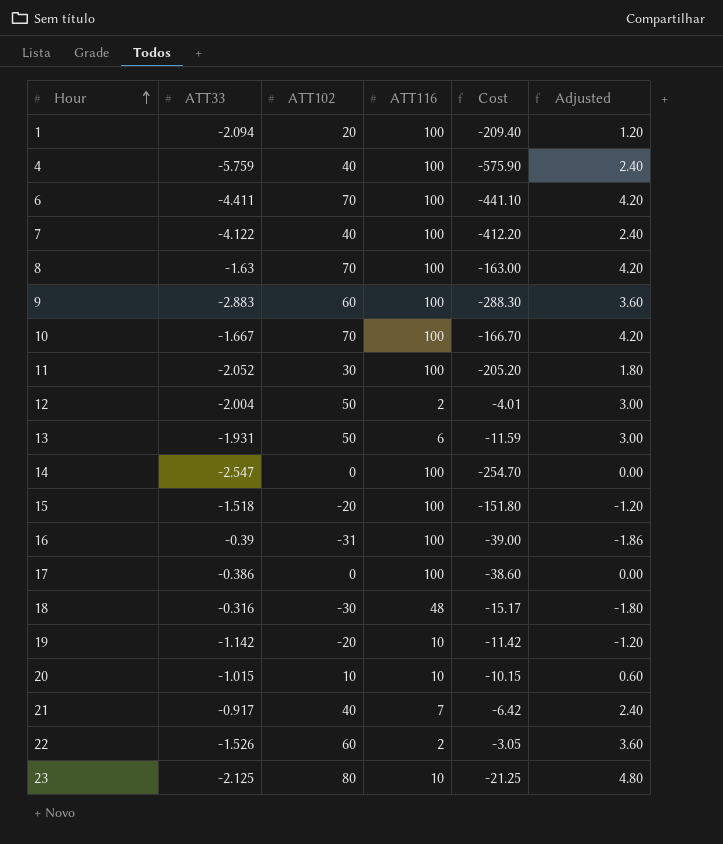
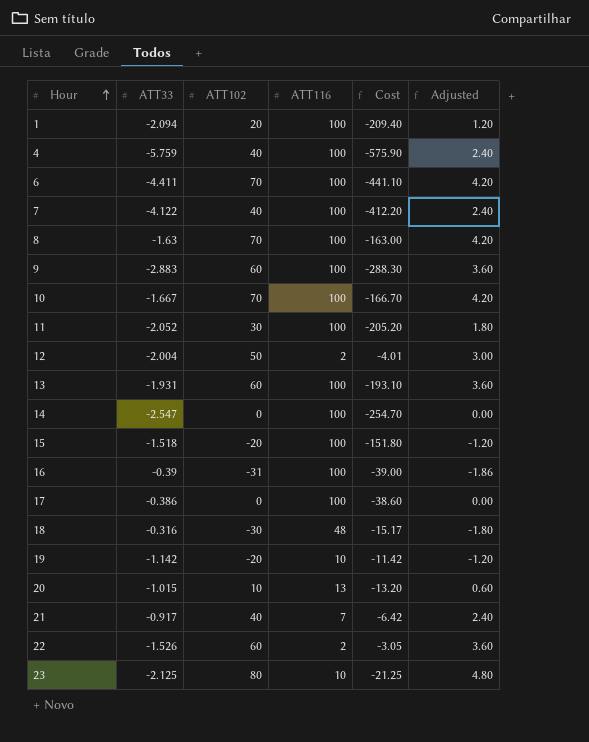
13 | ATT102: 50 -> 60
13 | ATT116: 6 -> 100
13 | Cost: -11.59 -> -193.10
13 | Adjusted: 3.00 -> 3.60
20 | ATT116: 10 -> 13
20 | Cost: -10.15 -> -13.20

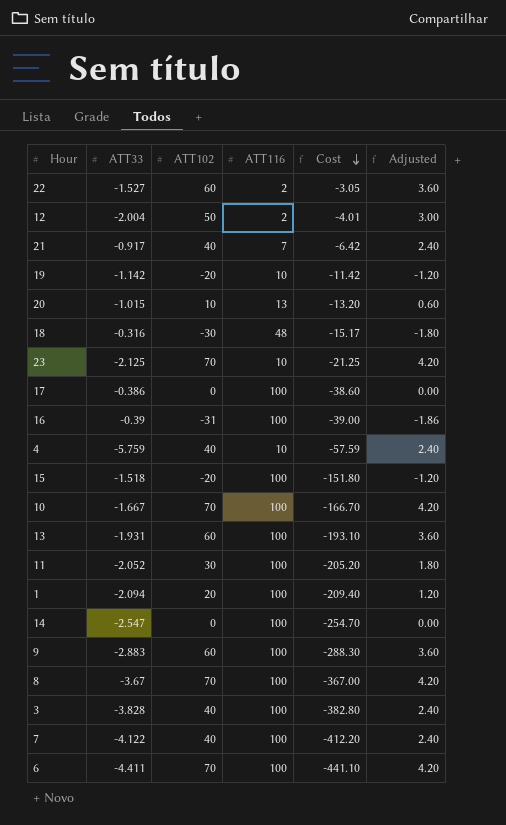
row order: Hour ascending -> Cost descending
22 | ATT33: -1.526 -> -1.527
23 | ATT102: 80 -> 70
23 | Adjusted: 4.80 -> 4.20
4 | ATT116: 100 -> 10
4 | Cost: -575.90 -> -57.59
8 | ATT33: -1.63 -> -3.67
8 | Cost: -163.00 -> -367.00
row 3: none -> -3.828 | 40 | 100 | -382.80 | 2.40

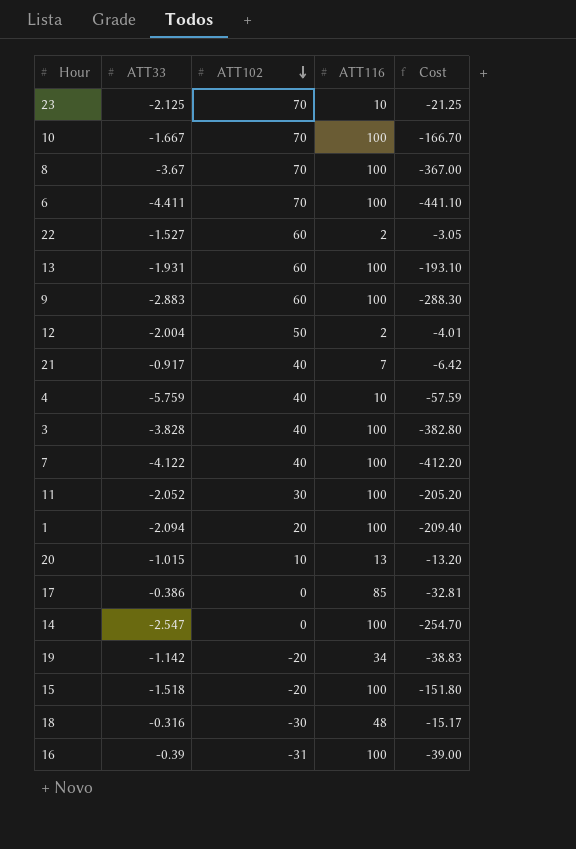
row order: Cost descending -> ATT102 descending
column Adjusted | formula: [ATT102] * 0.06 -> none
17 | ATT116: 100 -> 85
17 | Cost: -38.60 -> -32.81
19 | ATT116: 10 -> 34
19 | Cost: -11.42 -> -38.83

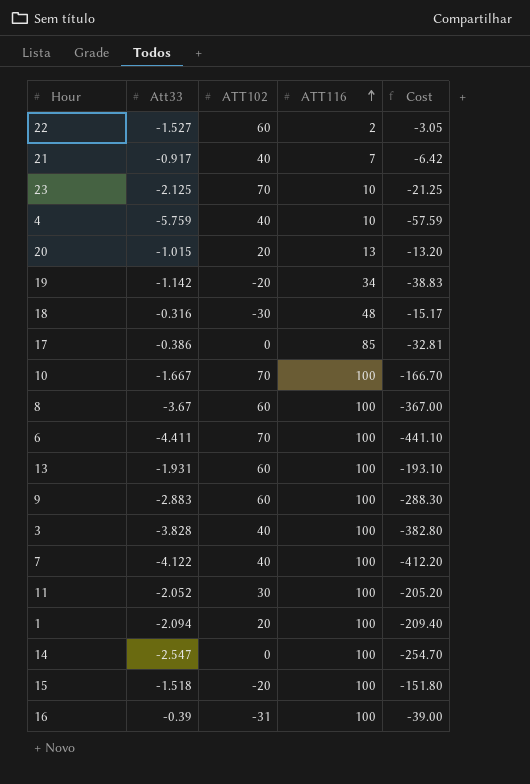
row order: ATT102 descending -> ATT116 ascending
column name: ATT33 -> Att33
row 12: -2.004 | 50 | 2 | -4.01 -> none
20 | ATT102: 10 -> 20
8 | ATT102: 70 -> 60

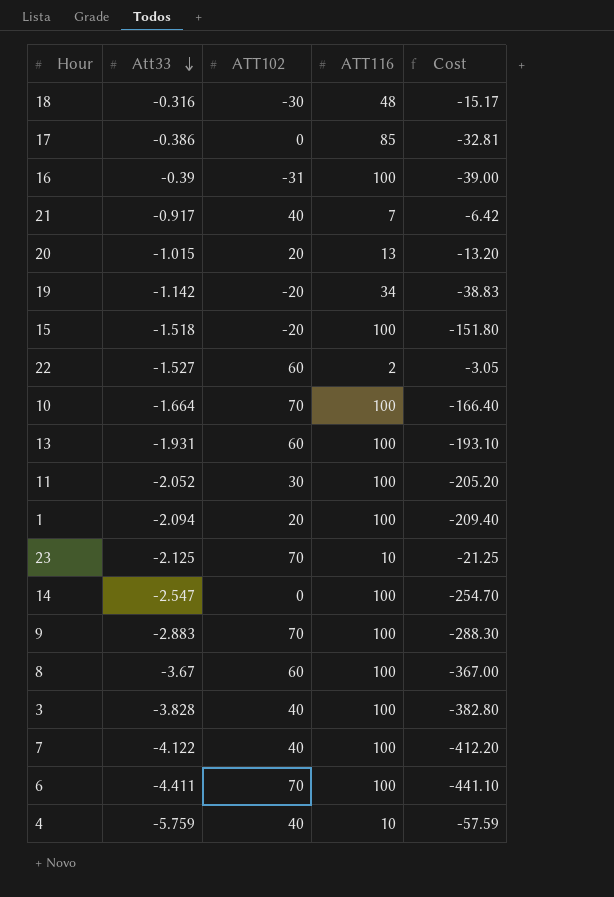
row order: ATT116 ascending -> Att33 descending
10 | Att33: -1.667 -> -1.664
10 | Cost: -166.70 -> -166.40
9 | ATT102: 60 -> 70

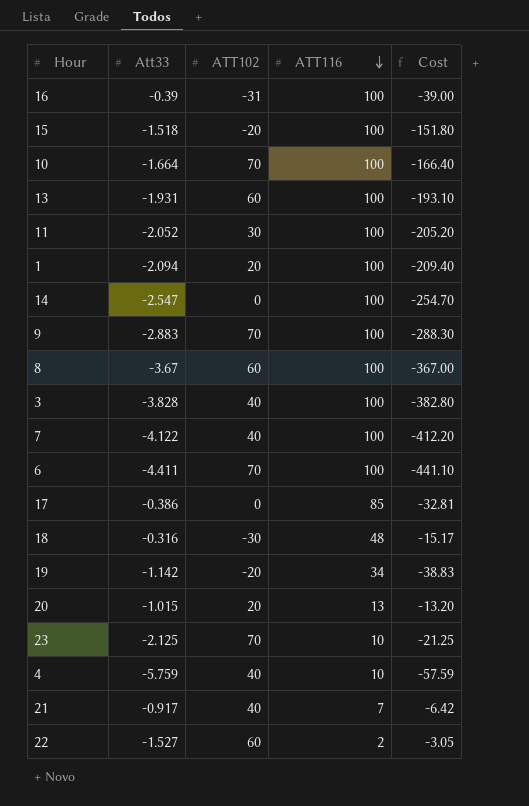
row order: Att33 descending -> ATT116 descending

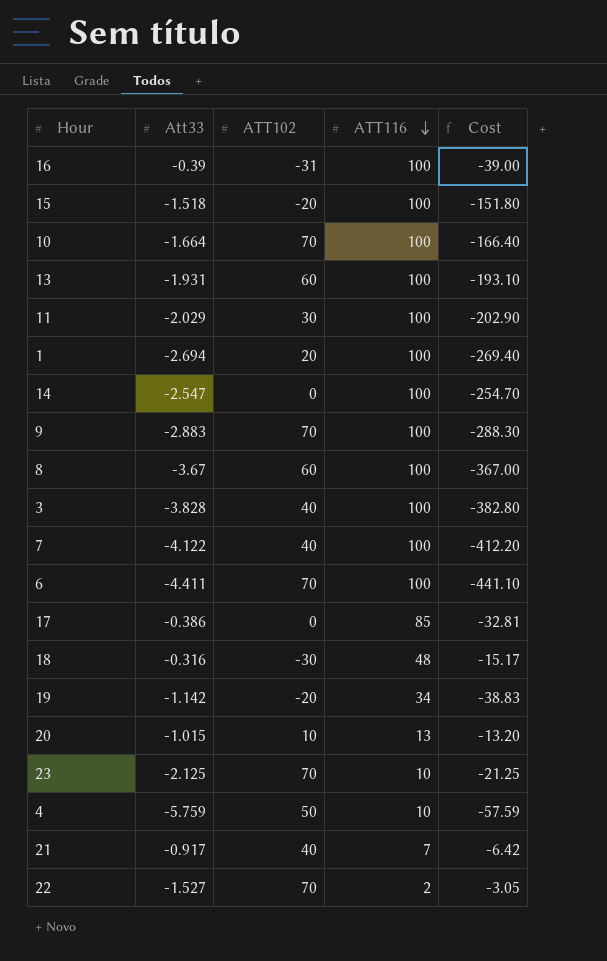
11 | Att33: -2.052 -> -2.029
11 | Cost: -205.20 -> -202.90
1 | Att33: -2.094 -> -2.694
1 | Cost: -209.40 -> -269.40
20 | ATT102: 20 -> 10
4 | ATT102: 40 -> 50
22 | ATT102: 60 -> 70

